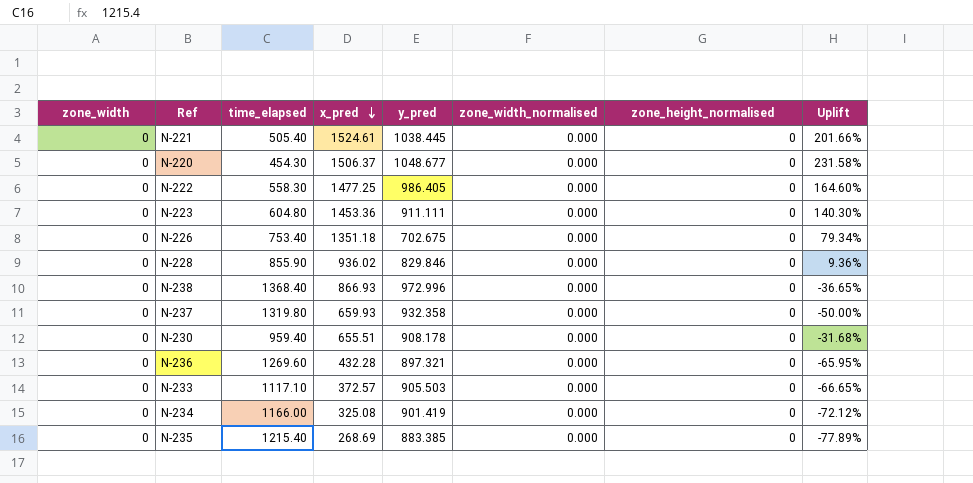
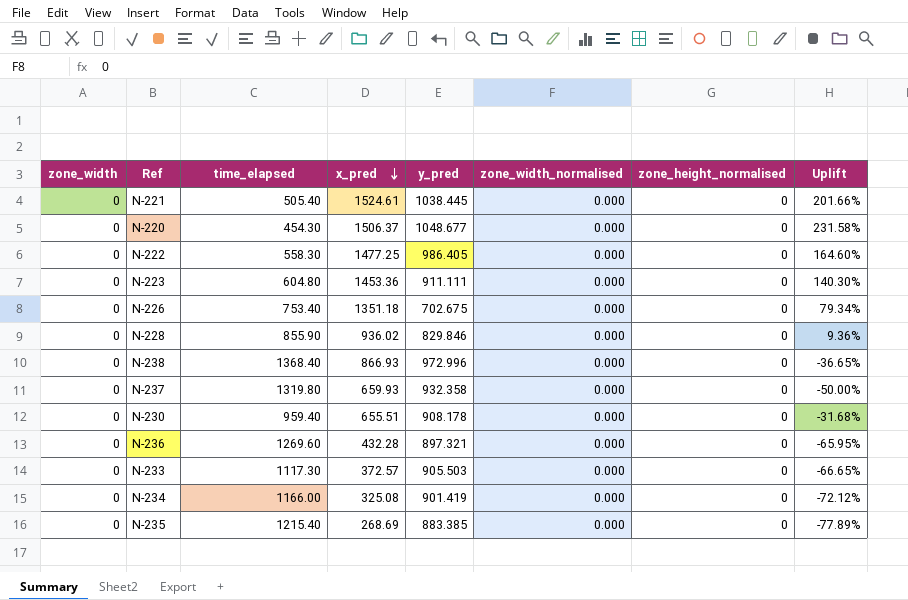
N-233 | time_elapsed: 1117.10 -> 1117.30

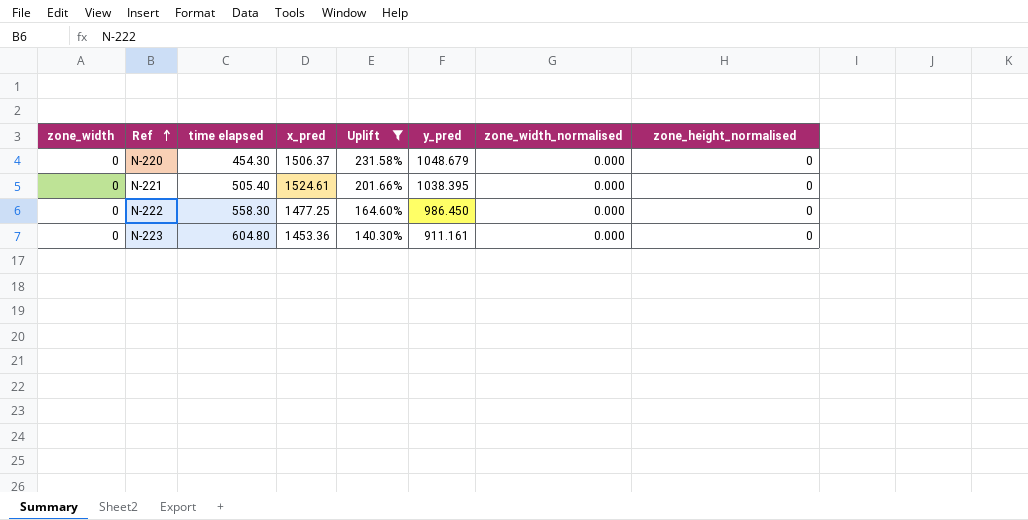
filter: none -> Uplift >= 140.30%
row order: x_pred descending -> Ref ascending
column name: time_elapsed -> time elapsed
column Uplift | position: 8 -> 5
N-220 | y_pred: 1048.677 -> 1048.679
N-221 | y_pred: 1038.445 -> 1038.395
N-222 | y_pred: 986.405 -> 986.450
N-223 | y_pred: 911.111 -> 911.161

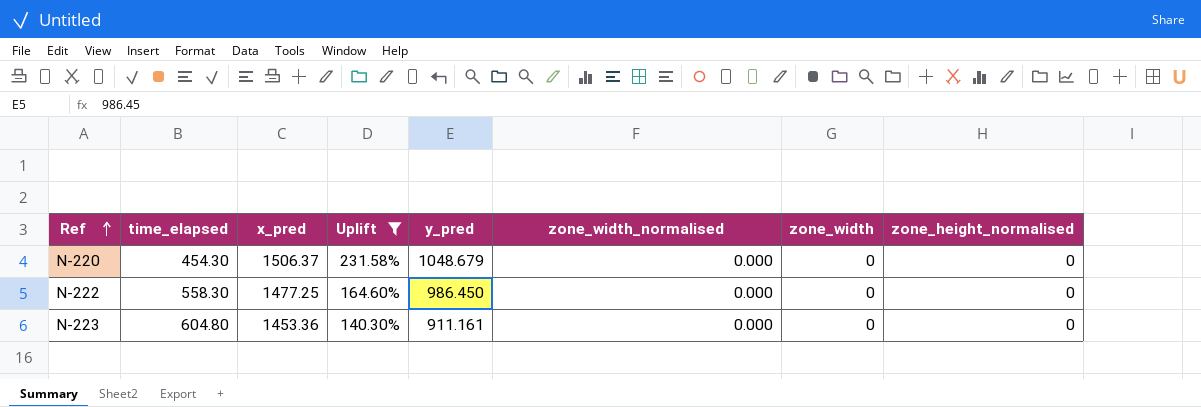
column name: time elapsed -> time_elapsed
column zone_width | position: 1 -> 7
row N-221: 0 | 505.40 | 1524.61 | 201.66% | 1038.395 | 0.000 | 0 -> none

